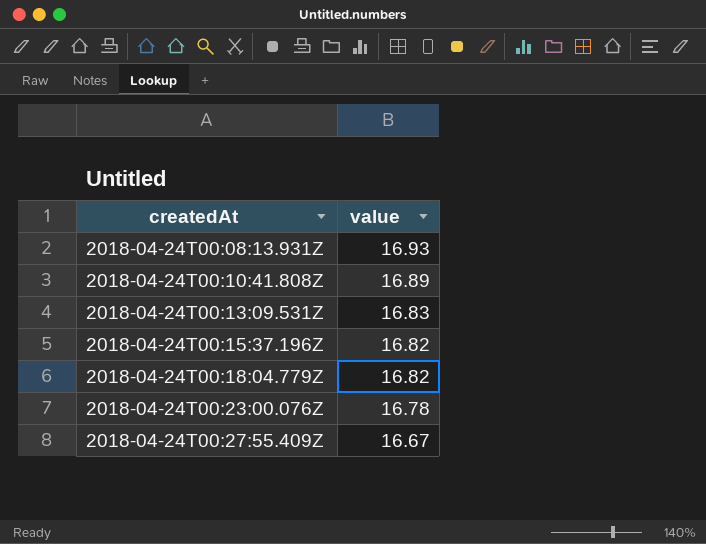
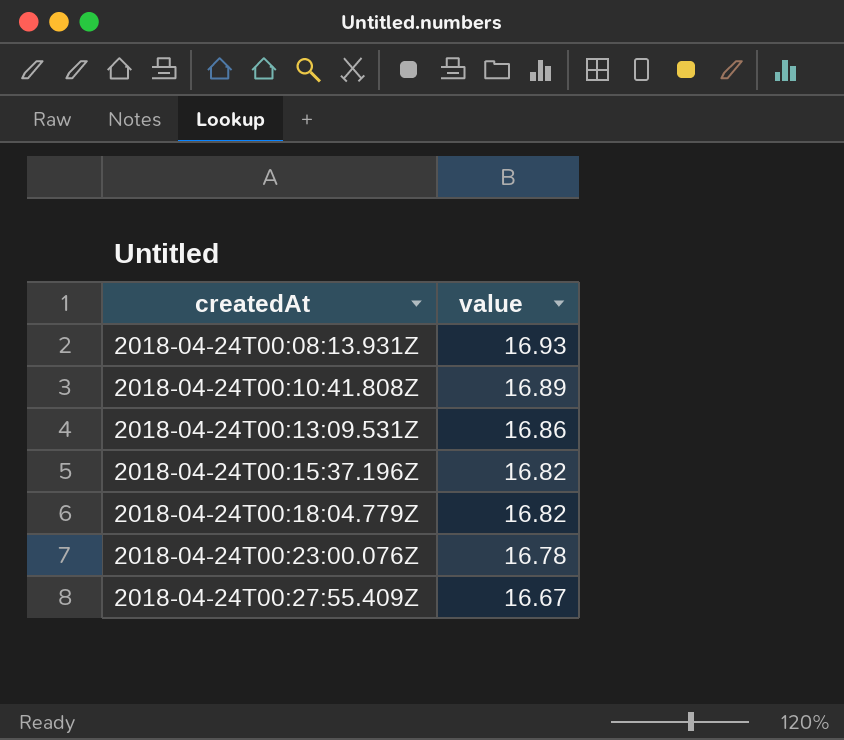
2018-04-24T00:13:09.531Z | value: 16.83 -> 16.86

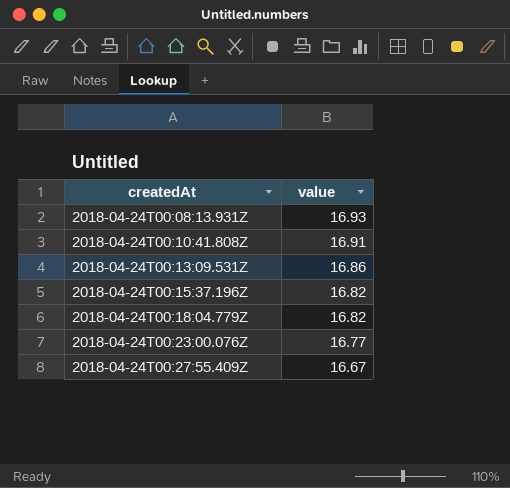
2018-04-24T00:10:41.808Z | value: 16.89 -> 16.91
2018-04-24T00:23:00.076Z | value: 16.78 -> 16.77

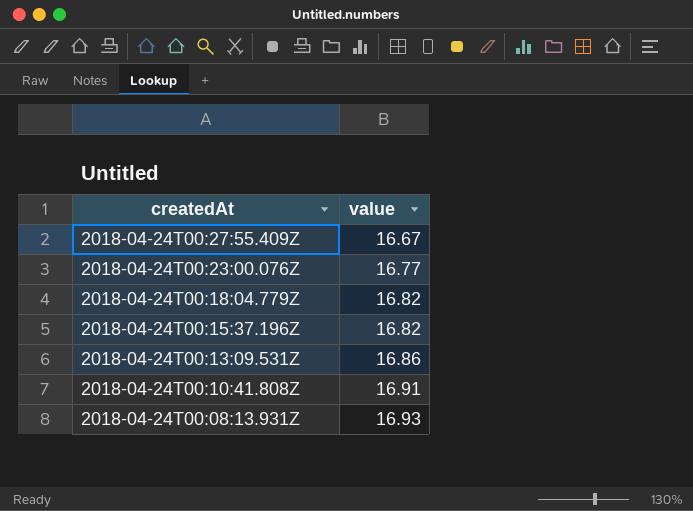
row order: createdAt ascending -> createdAt descending

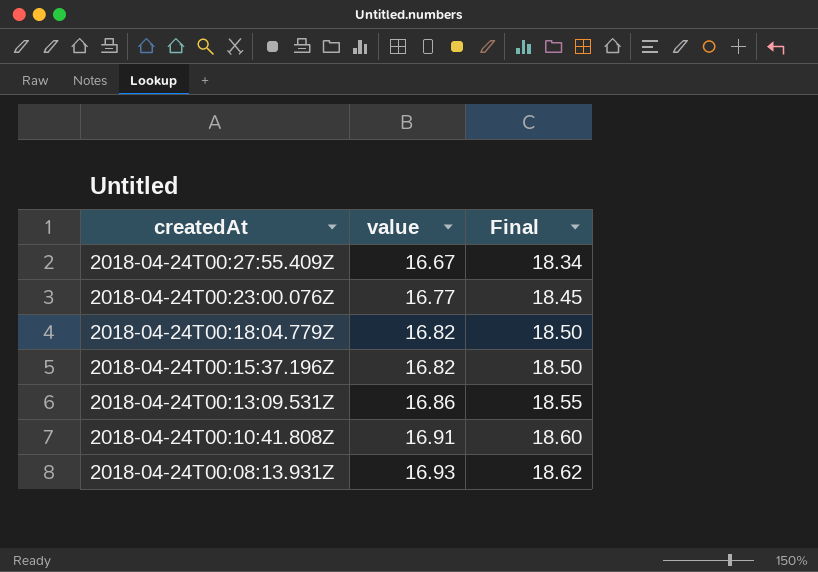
column Final | formula: none -> [value] * 1.1

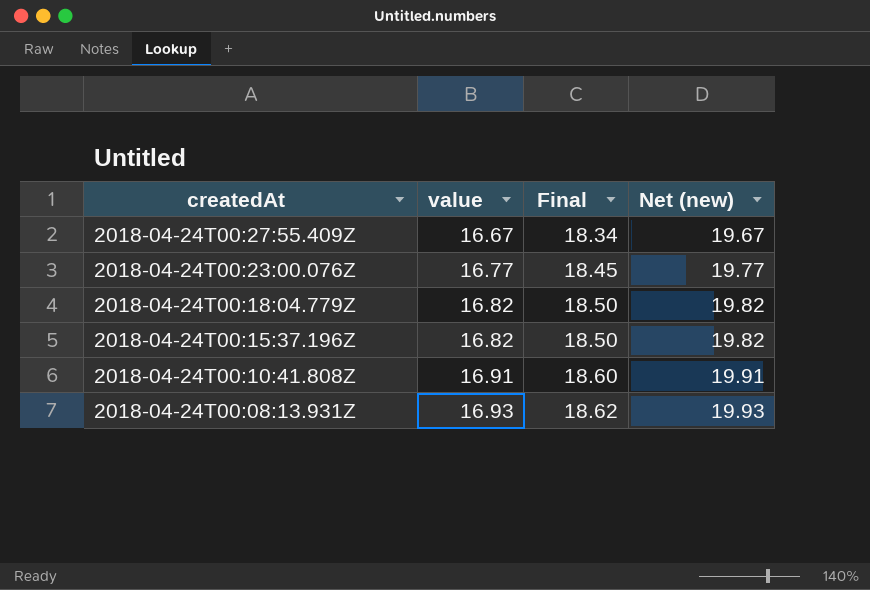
column Net (new) | formula: none -> [value] + 3
row 2018-04-24T00:13:09.531Z: 16.86 | 18.55 -> none

